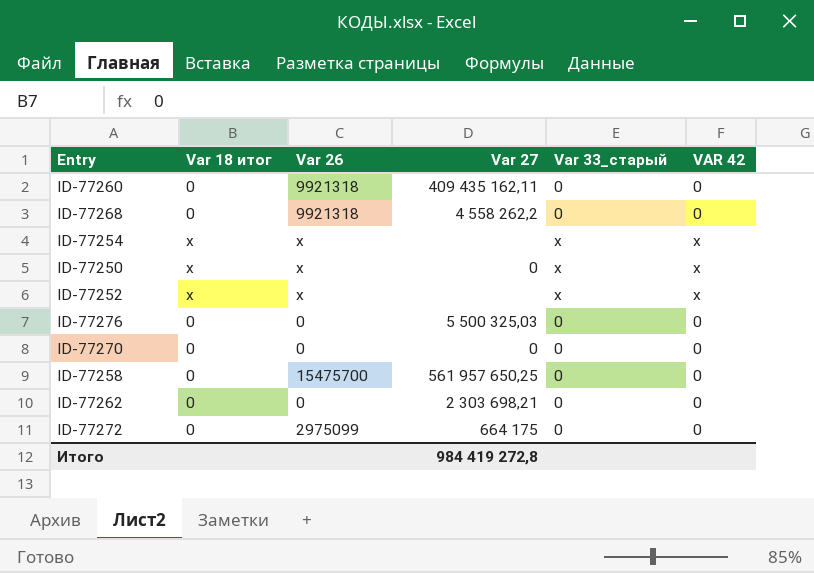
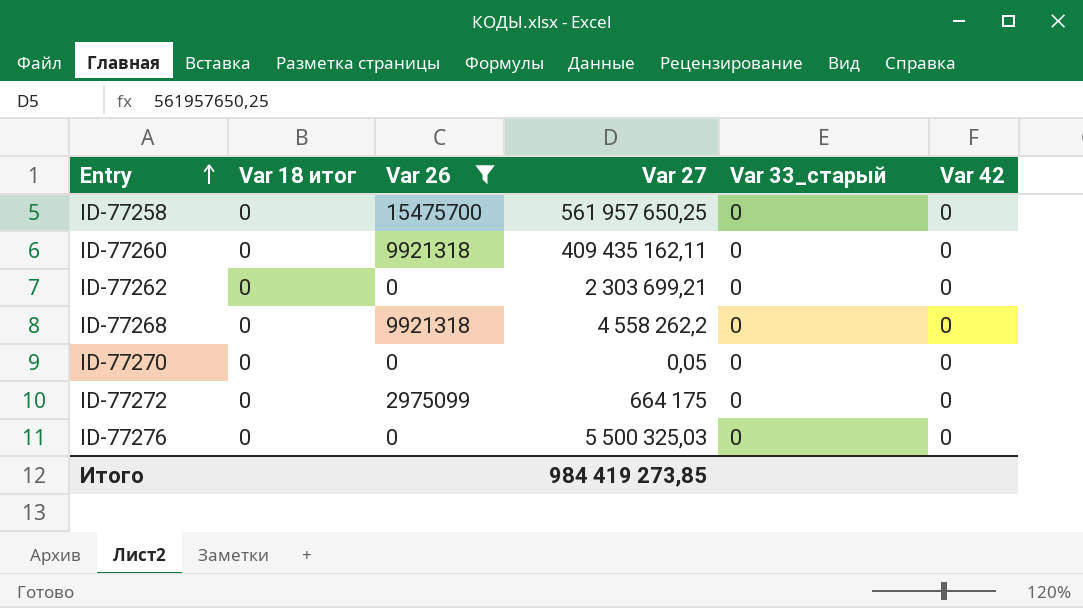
filter: none -> Var 26 != х
row order: none -> Entry ascending
column name: VAR 42 -> Var 42
ID-77262 | Var 27: 2 303 698,21 -> 2 303 699,21
ID-77270 | Var 27: 0 -> 0,05
Итого | Var 27: 984 419 272,8 -> 984 419 273,85

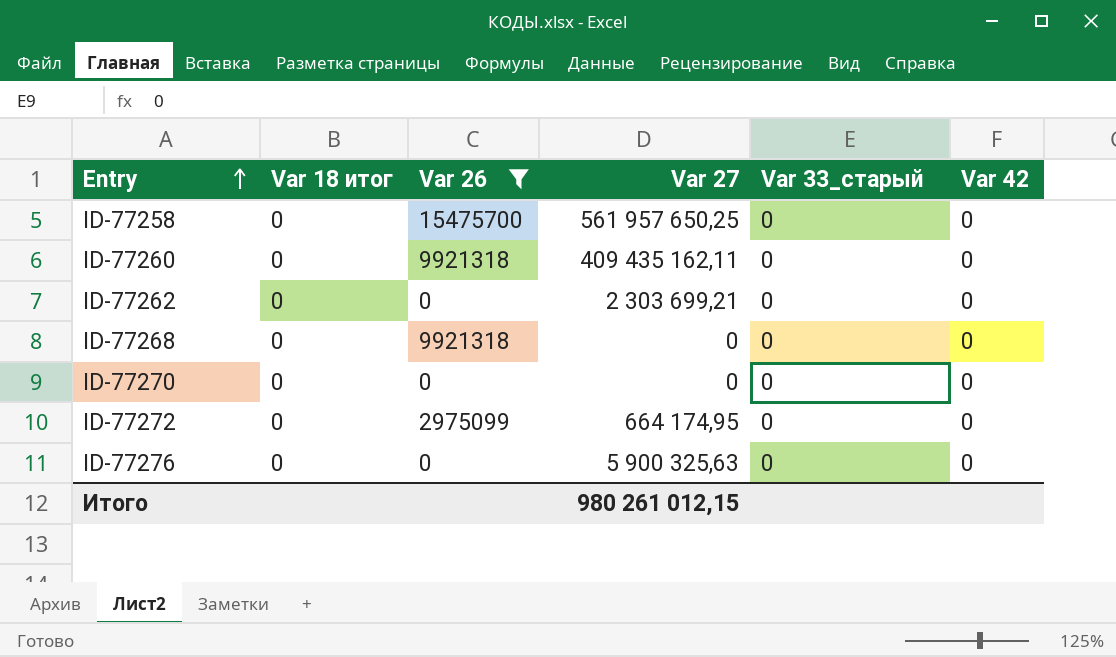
ID-77268 | Var 27: 4 558 262,2 -> 0
ID-77270 | Var 27: 0,05 -> 0
ID-77272 | Var 27: 664 175 -> 664 174,95
ID-77276 | Var 27: 5 500 325,03 -> 5 900 325,63
Итого | Var 27: 984 419 273,85 -> 980 261 012,15

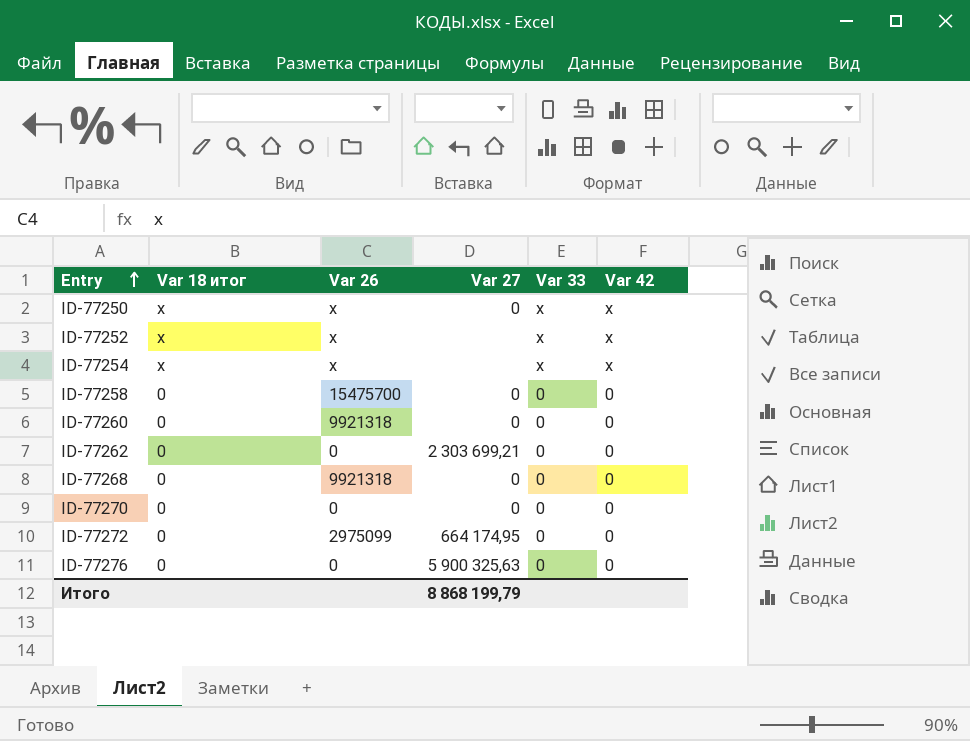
filter: Var 26 != х -> none
column name: Var 33_старый -> Var 33
ID-77258 | Var 27: 561 957 650,25 -> 0
ID-77260 | Var 27: 409 435 162,11 -> 0
Итого | Var 27: 980 261 012,15 -> 8 868 199,79

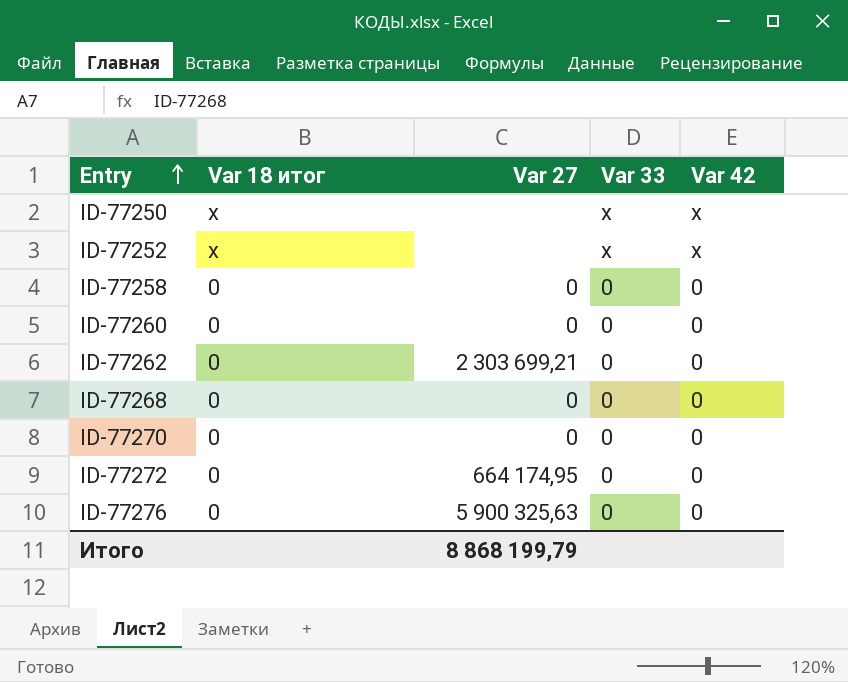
column Var 26 | position: 3 -> none
row ID-77254: х | х | none | х | х -> none
ID-77250 | Var 27: 0 -> none

